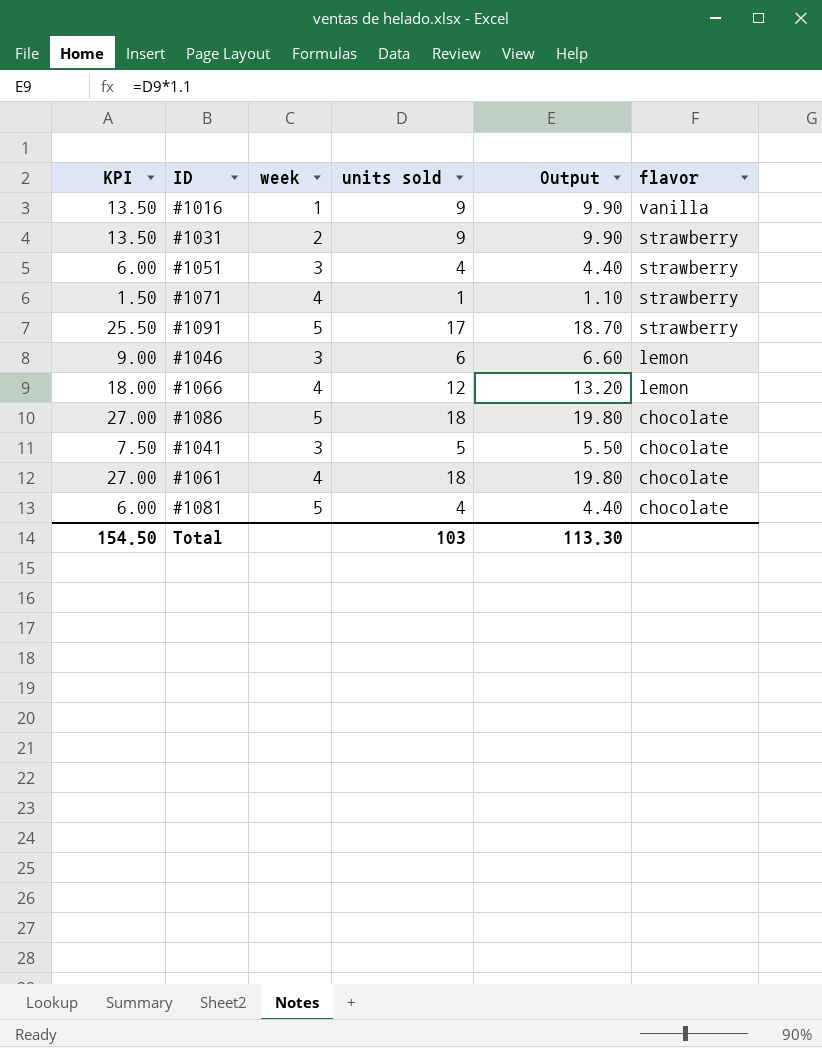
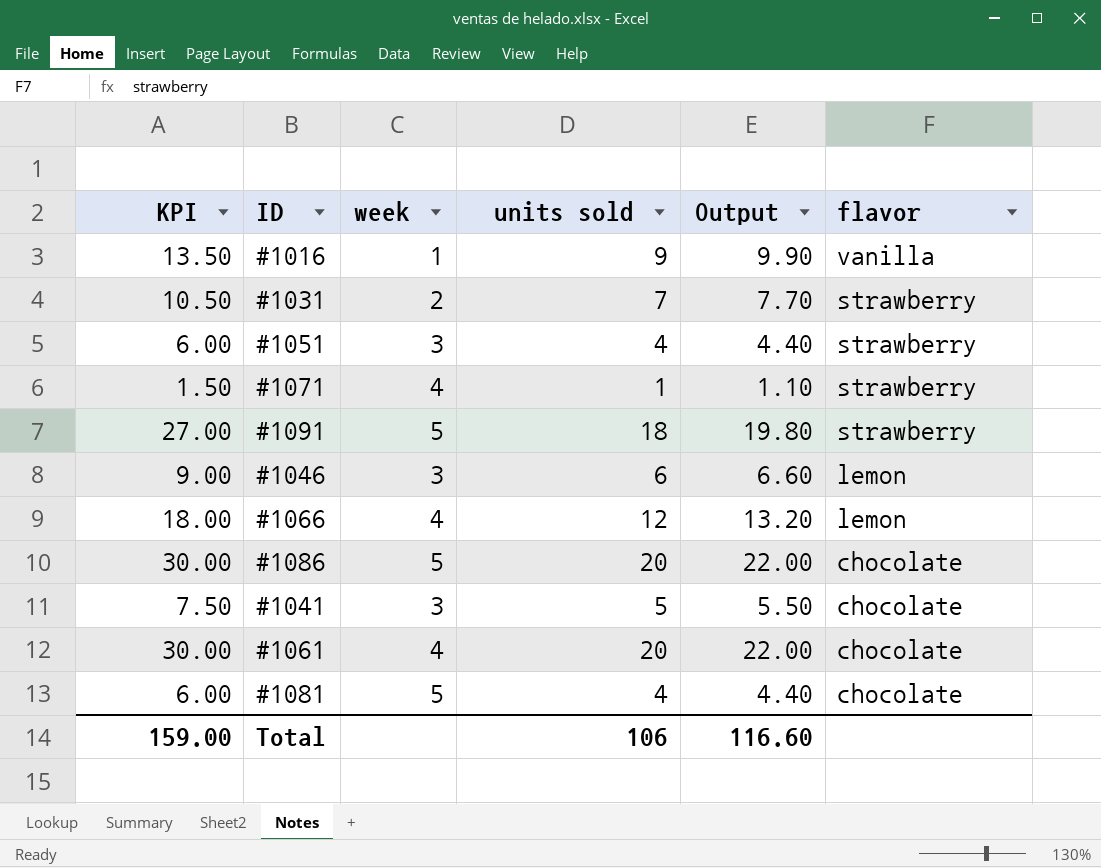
#1031 | KPI: 13.50 -> 10.50
#1031 | units sold: 9 -> 7
#1031 | Output: 9.90 -> 7.70
#1091 | KPI: 25.50 -> 27.00
#1091 | units sold: 17 -> 18
#1091 | Output: 18.70 -> 19.80
#1086 | KPI: 27.00 -> 30.00
#1086 | units sold: 18 -> 20
#1086 | Output: 19.80 -> 22.00
#1061 | KPI: 27.00 -> 30.00
#1061 | units sold: 18 -> 20
#1061 | Output: 19.80 -> 22.00
Total | KPI: 154.50 -> 159.00
Total | units sold: 103 -> 106
Total | Output: 113.30 -> 116.60

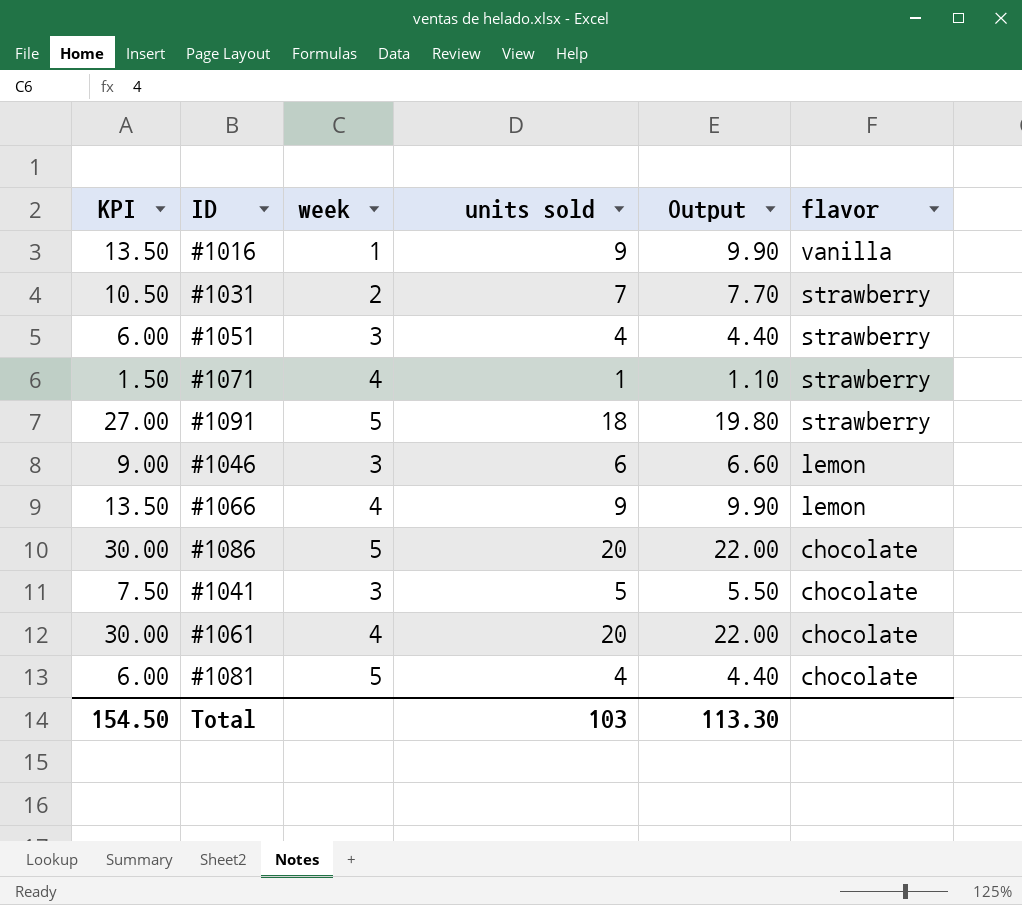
#1066 | KPI: 18.00 -> 13.50
#1066 | units sold: 12 -> 9
#1066 | Output: 13.20 -> 9.90
Total | KPI: 159.00 -> 154.50
Total | units sold: 106 -> 103
Total | Output: 116.60 -> 113.30

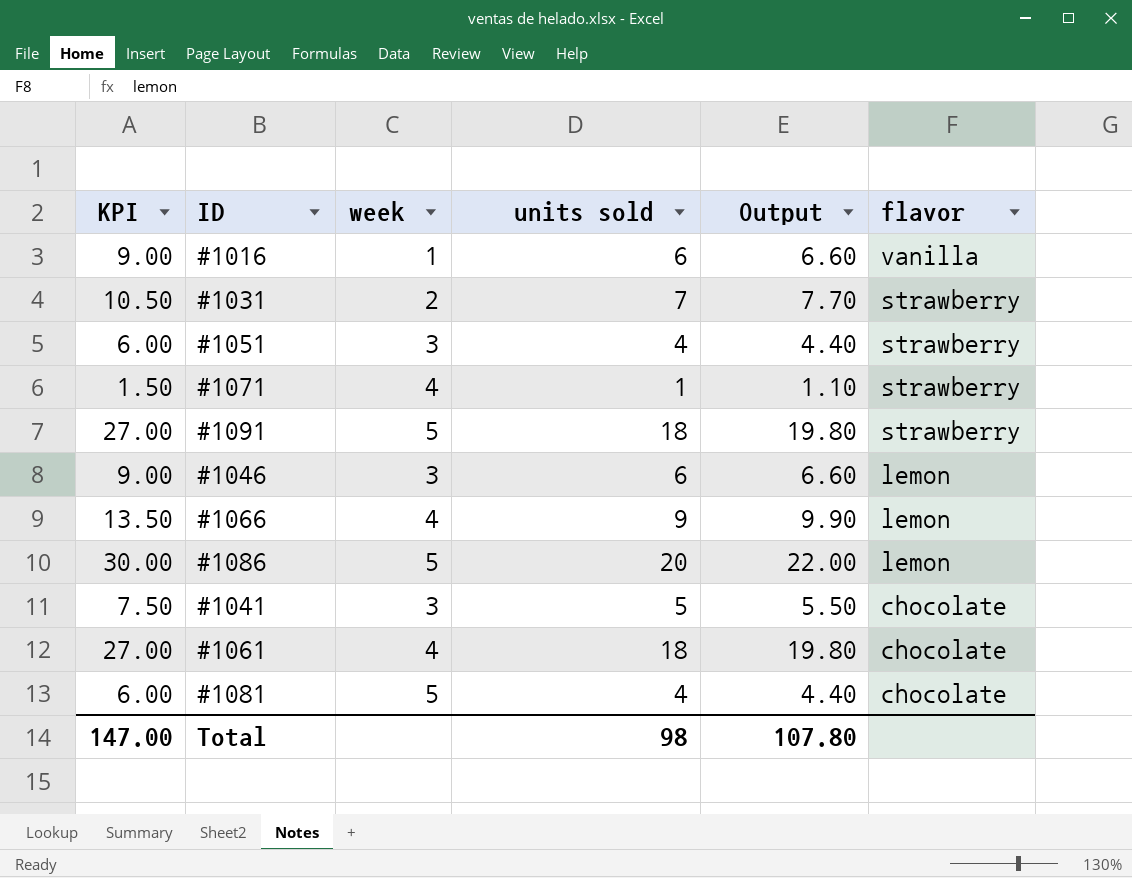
#1016 | KPI: 13.50 -> 9.00
#1016 | units sold: 9 -> 6
#1016 | Output: 9.90 -> 6.60
#1086 | flavor: chocolate -> lemon
#1061 | KPI: 30.00 -> 27.00
#1061 | units sold: 20 -> 18
#1061 | Output: 22.00 -> 19.80
Total | KPI: 154.50 -> 147.00
Total | units sold: 103 -> 98
Total | Output: 113.30 -> 107.80

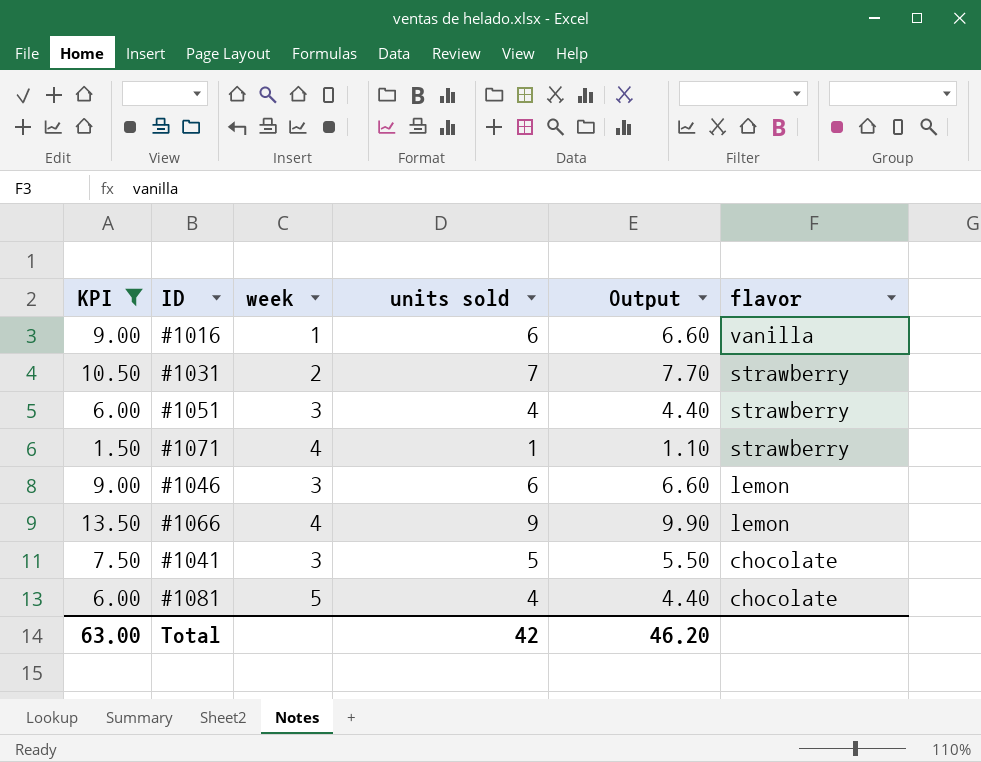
filter: none -> KPI <= 13.50
Total | KPI: 147.00 -> 63.00
Total | units sold: 98 -> 42
Total | Output: 107.80 -> 46.20

